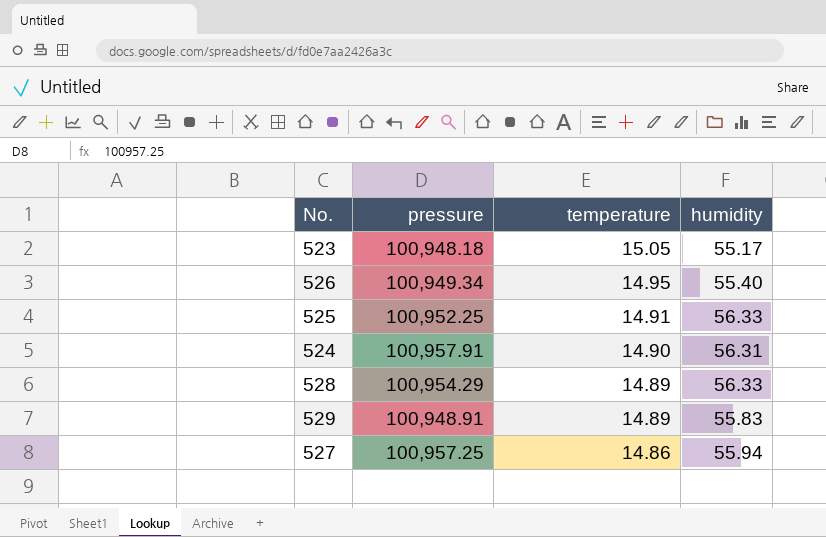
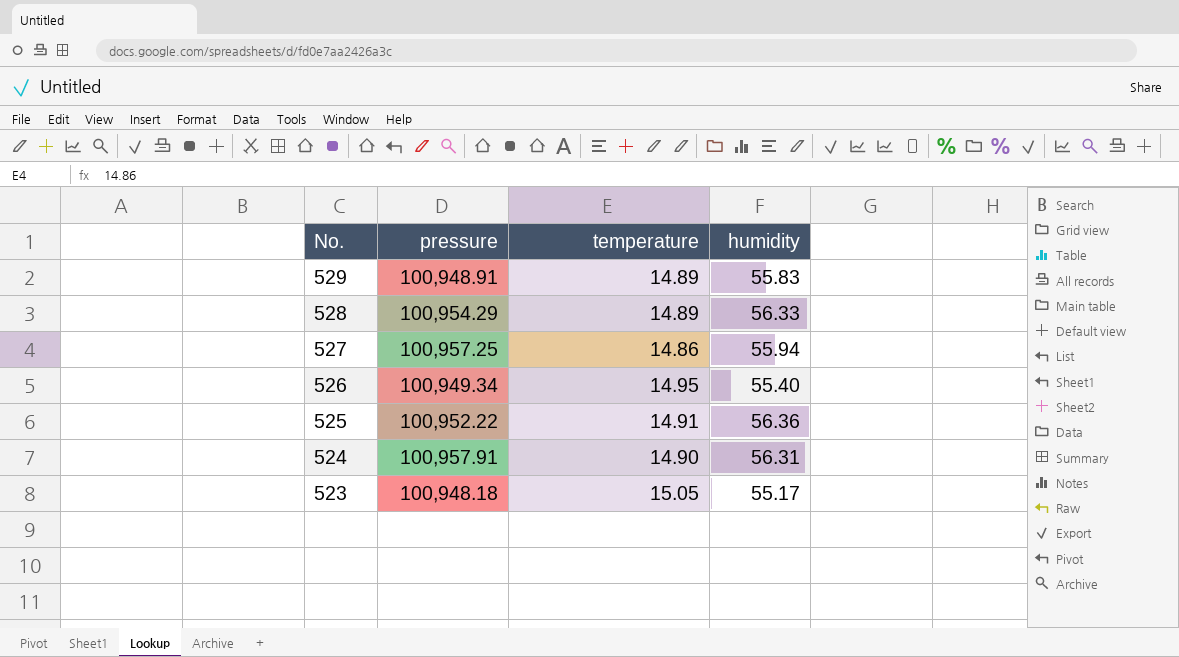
row order: temperature descending -> No. descending
525 | pressure: 100,952.25 -> 100,952.22
525 | humidity: 56.33 -> 56.36

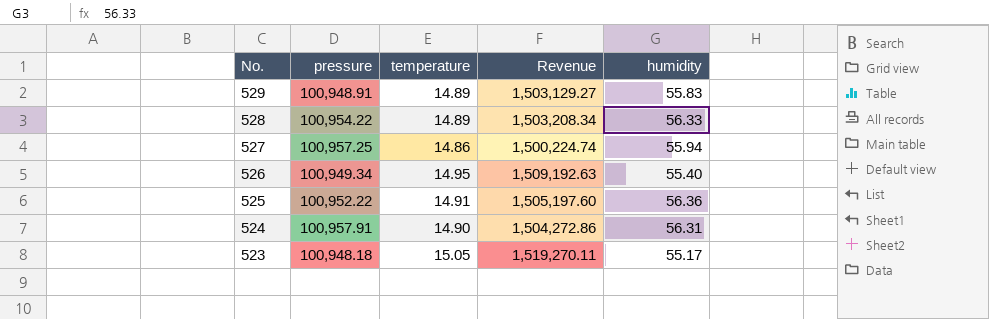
column Revenue | formula: none -> [pressure] * [temperature]
528 | pressure: 100,954.29 -> 100,954.22

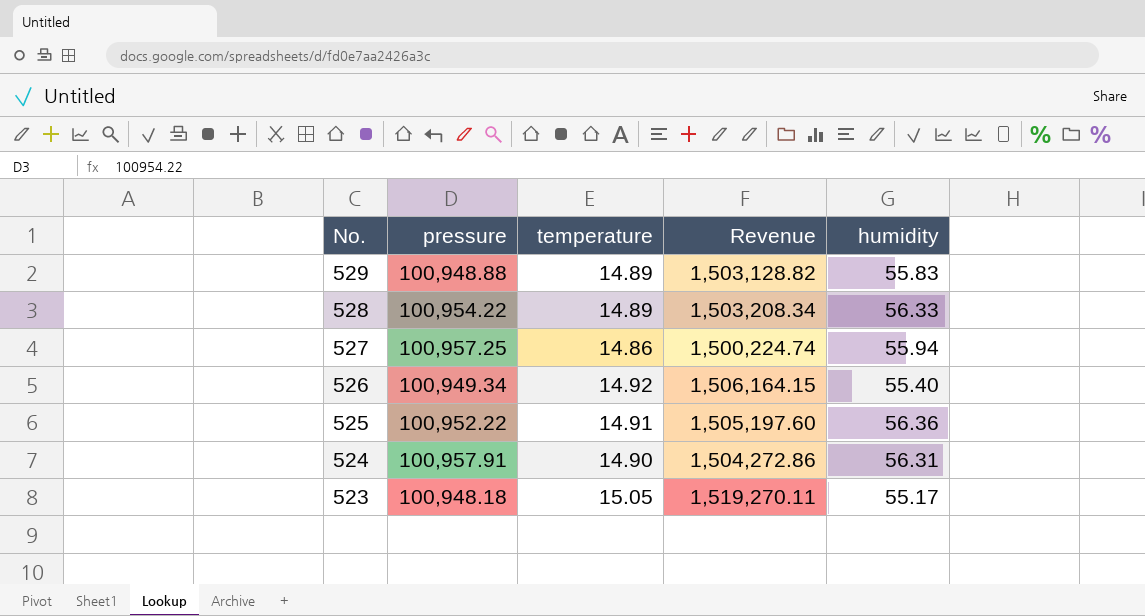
529 | pressure: 100,948.91 -> 100,948.88
529 | Revenue: 1,503,129.27 -> 1,503,128.82
526 | temperature: 14.95 -> 14.92
526 | Revenue: 1,509,192.63 -> 1,506,164.15

